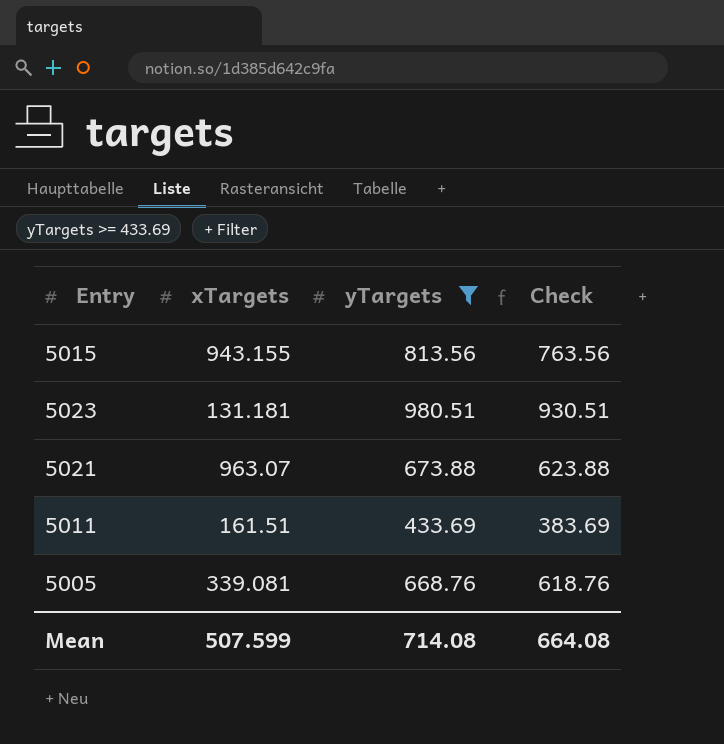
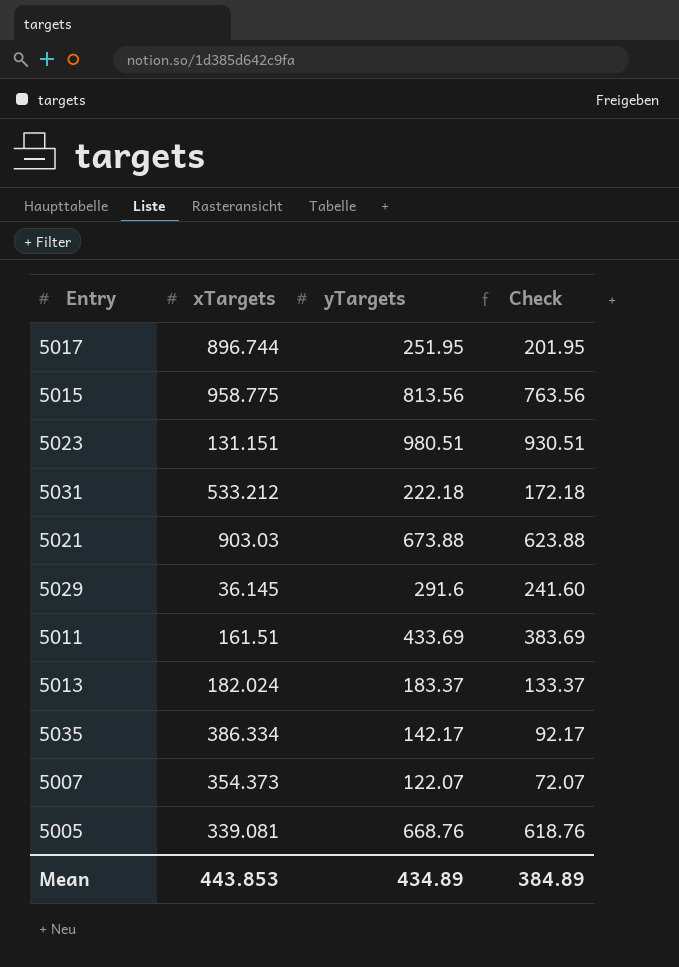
filter: yTargets >= 433.69 -> none
5015 | xTargets: 943.155 -> 958.775
5023 | xTargets: 131.181 -> 131.151
5021 | xTargets: 963.07 -> 903.03
Mean | xTargets: 507.599 -> 443.853
Mean | yTargets: 714.08 -> 434.89
Mean | Check: 664.08 -> 384.89

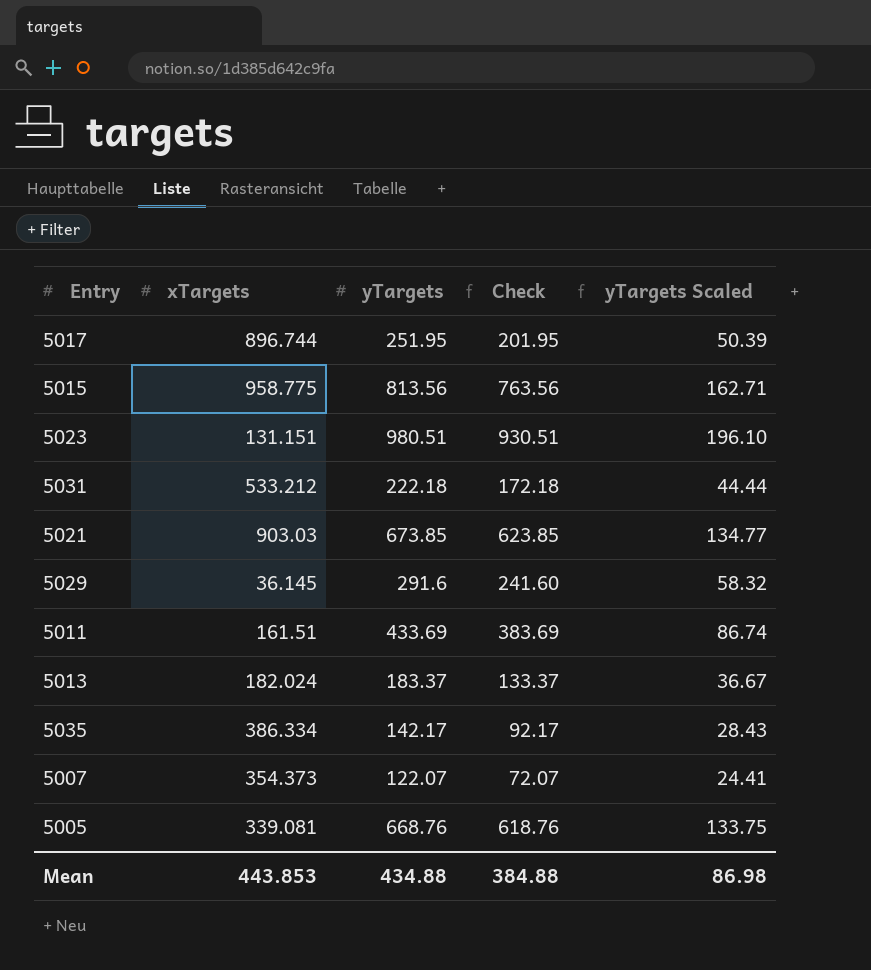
column yTargets Scaled | formula: none -> [yTargets] * 0.2
5021 | yTargets: 673.88 -> 673.85
5021 | Check: 623.88 -> 623.85
Mean | yTargets: 434.89 -> 434.88
Mean | Check: 384.89 -> 384.88

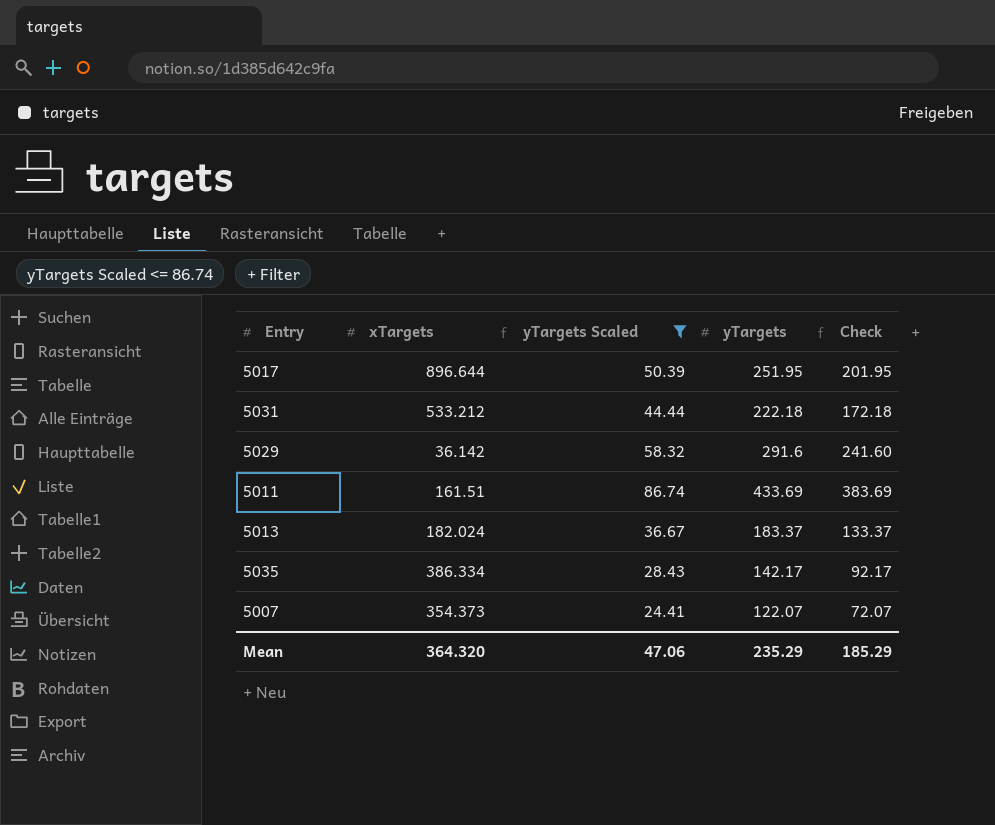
filter: none -> yTargets Scaled <= 86.74
column yTargets Scaled | position: 5 -> 3
5017 | xTargets: 896.744 -> 896.644
5029 | xTargets: 36.145 -> 36.142
Mean | xTargets: 443.853 -> 364.320
Mean | yTargets Scaled: 86.98 -> 47.06
Mean | yTargets: 434.88 -> 235.29
Mean | Check: 384.88 -> 185.29

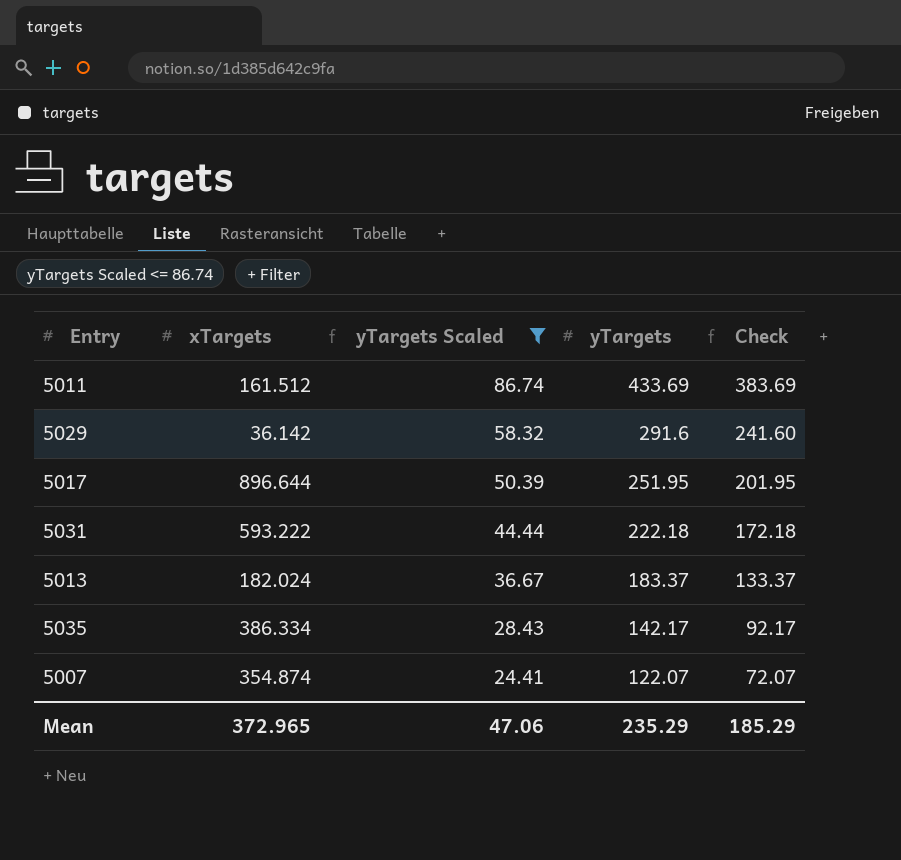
row order: none -> yTargets Scaled descending
5011 | xTargets: 161.51 -> 161.512
5031 | xTargets: 533.212 -> 593.222
5007 | xTargets: 354.373 -> 354.874
Mean | xTargets: 364.320 -> 372.965

